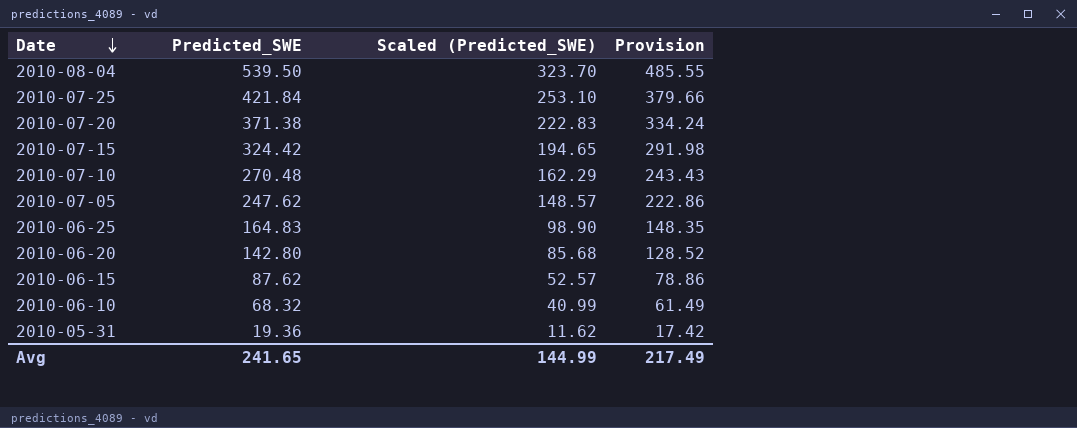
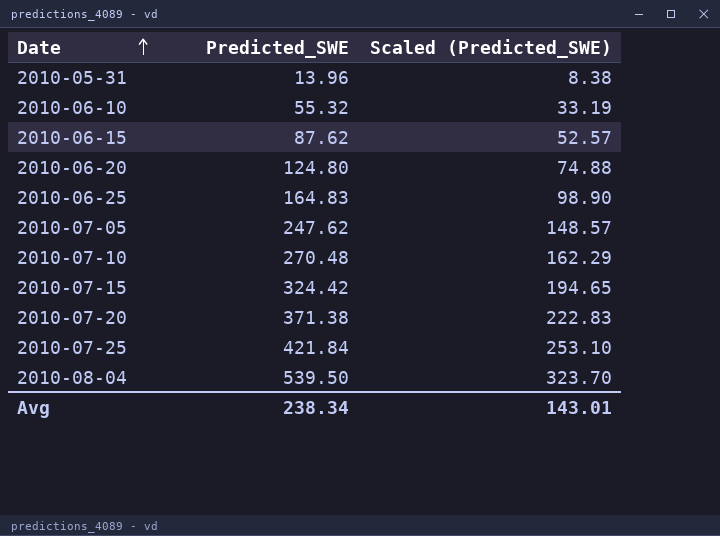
row order: Date descending -> Date ascending
column Provision | formula: [Predicted_SWE] * 0.9 -> none
2010-05-31 | Predicted_SWE: 19.36 -> 13.96
2010-05-31 | Scaled (Predicted_SWE): 11.62 -> 8.38
2010-06-10 | Predicted_SWE: 68.32 -> 55.32
2010-06-10 | Scaled (Predicted_SWE): 40.99 -> 33.19
2010-06-20 | Predicted_SWE: 142.80 -> 124.80
2010-06-20 | Scaled (Predicted_SWE): 85.68 -> 74.88
Avg | Predicted_SWE: 241.65 -> 238.34
Avg | Scaled (Predicted_SWE): 144.99 -> 143.01

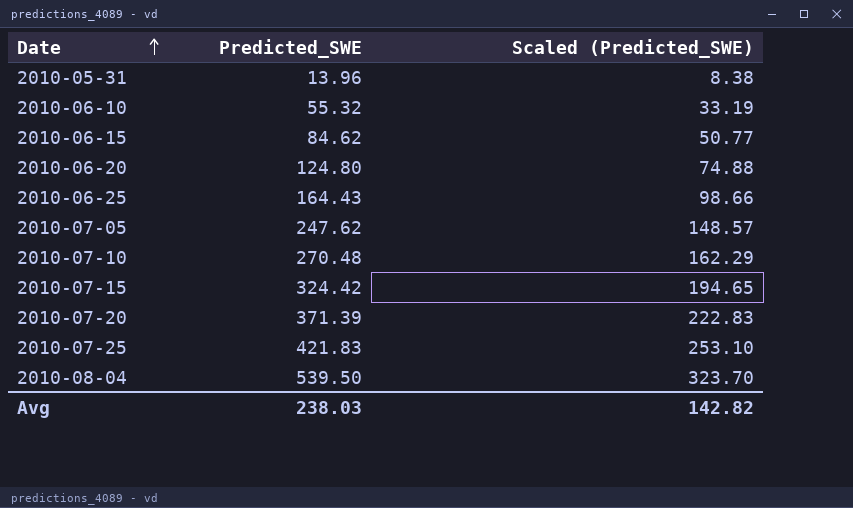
2010-06-15 | Predicted_SWE: 87.62 -> 84.62
2010-06-15 | Scaled (Predicted_SWE): 52.57 -> 50.77
2010-06-25 | Predicted_SWE: 164.83 -> 164.43
2010-06-25 | Scaled (Predicted_SWE): 98.90 -> 98.66
2010-07-20 | Predicted_SWE: 371.38 -> 371.39
2010-07-25 | Predicted_SWE: 421.84 -> 421.83
Avg | Predicted_SWE: 238.34 -> 238.03
Avg | Scaled (Predicted_SWE): 143.01 -> 142.82

